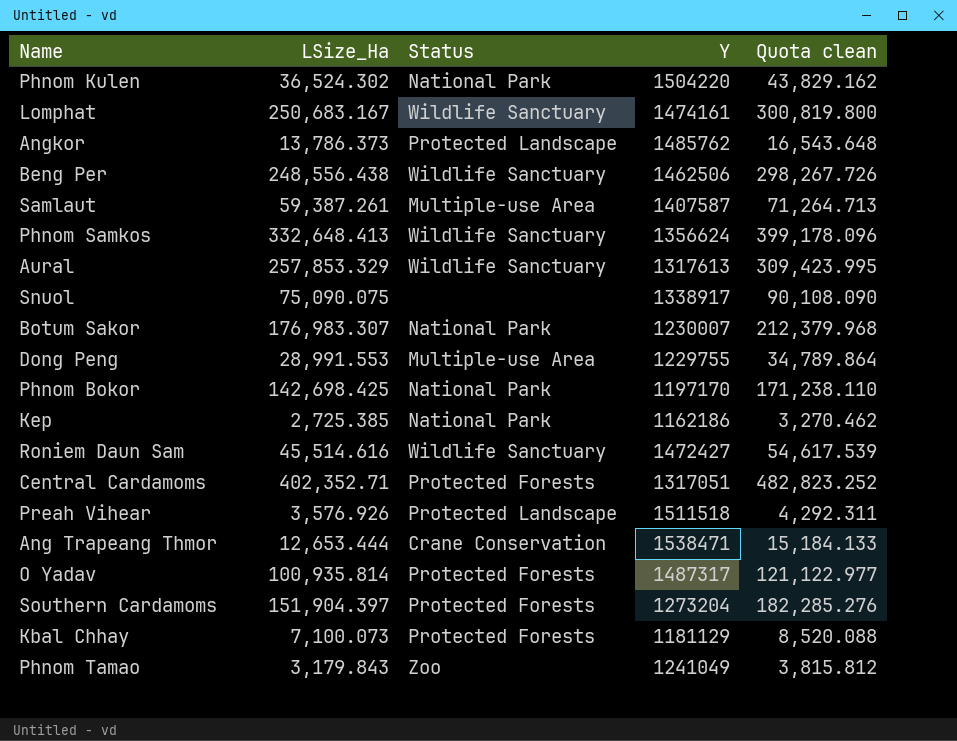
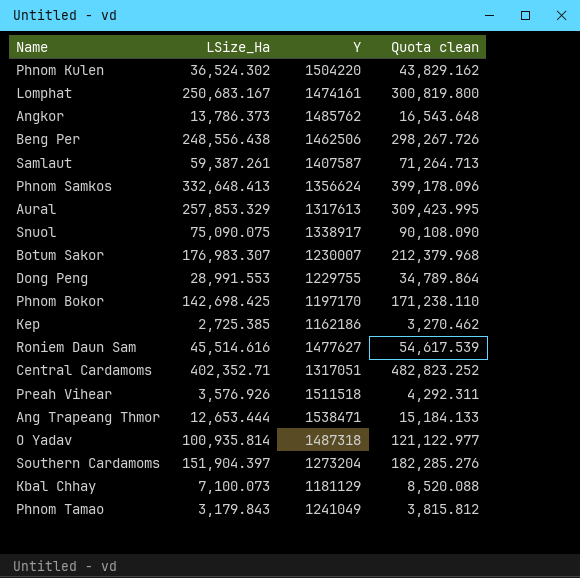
column Status | position: 3 -> none
Roniem Daun Sam | Y: 1472427 -> 1477627
O Yadav | Y: 1487317 -> 1487318

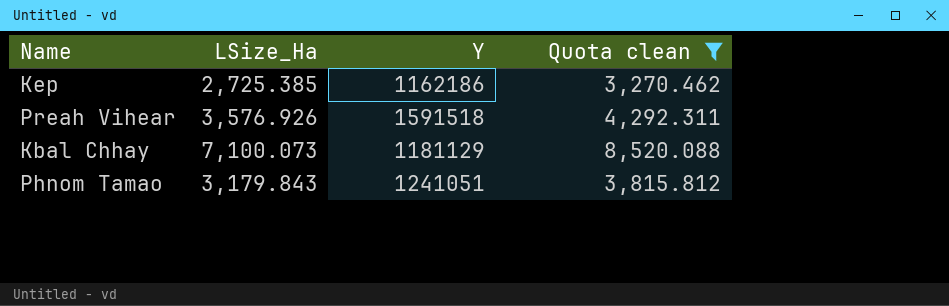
filter: none -> Quota clean <= 8,520.088
Preah Vihear | Y: 1511518 -> 1591518
Phnom Tamao | Y: 1241049 -> 1241051

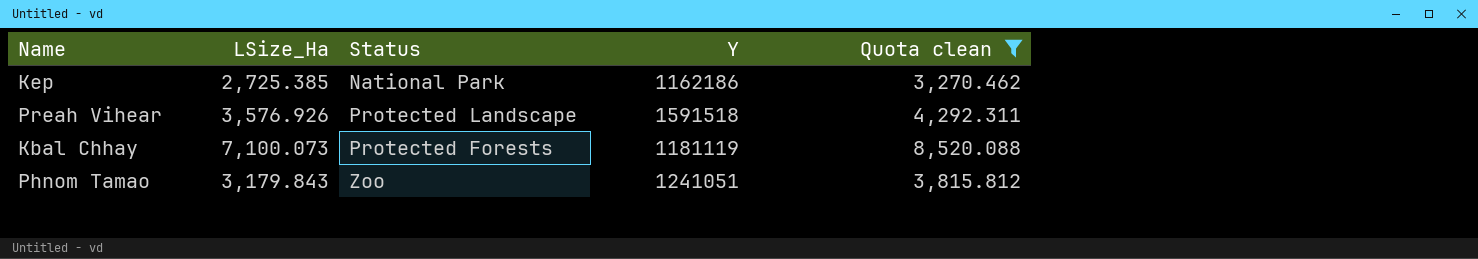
column Status | position: none -> 3
Kbal Chhay | Y: 1181129 -> 1181119

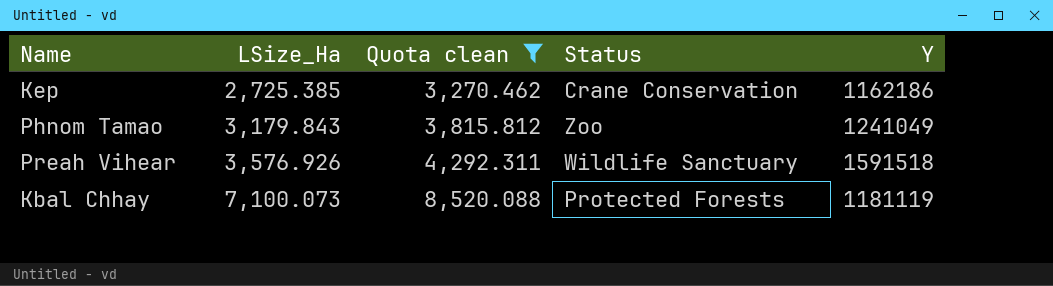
row order: none -> LSize_Ha ascending
column Quota clean | position: 5 -> 3
Kep | Status: National Park -> Crane Conservation
Phnom Tamao | Y: 1241051 -> 1241049
Preah Vihear | Status: Protected Landscape -> Wildlife Sanctuary

